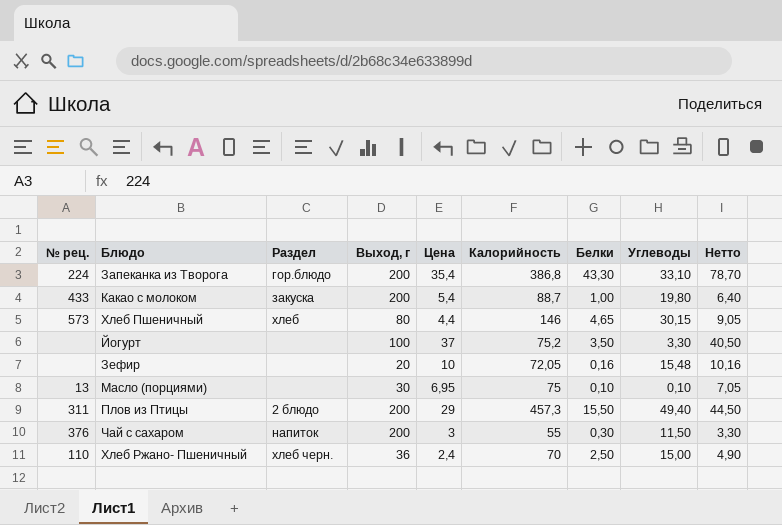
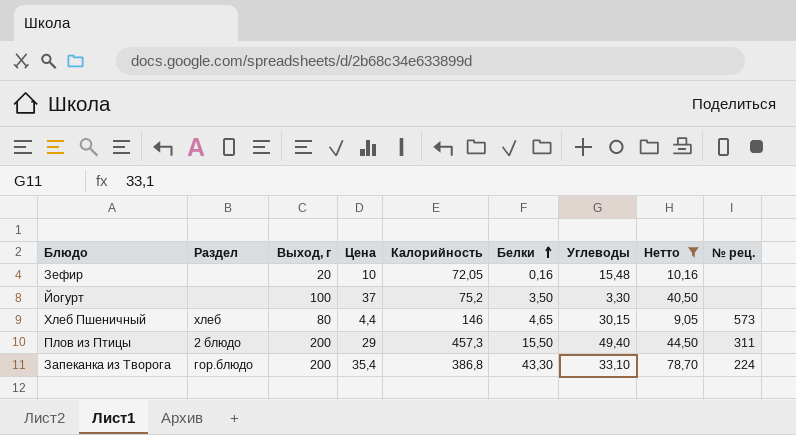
filter: none -> Нетто >= 9,05
row order: none -> Белки ascending
column № рец. | position: 1 -> 9

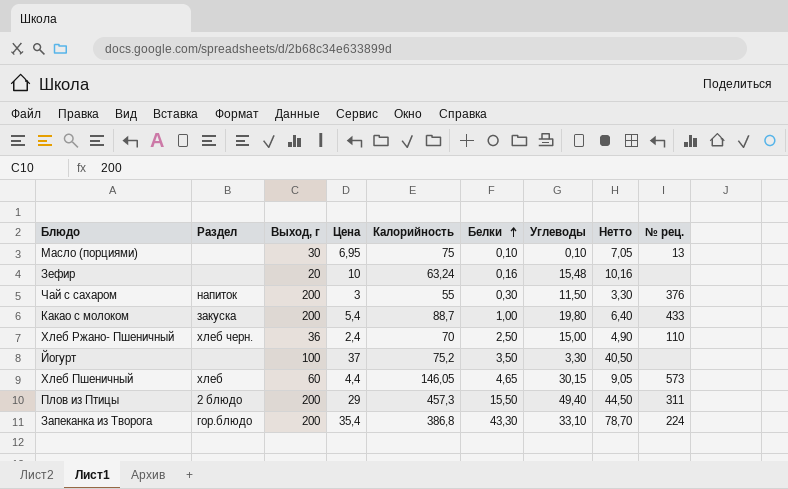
filter: Нетто >= 9,05 -> none
Зефир | Калорийность: 72,05 -> 63,24
Хлеб Пшеничный | Выход, г: 80 -> 60
Хлеб Пшеничный | Калорийность: 146 -> 146,05

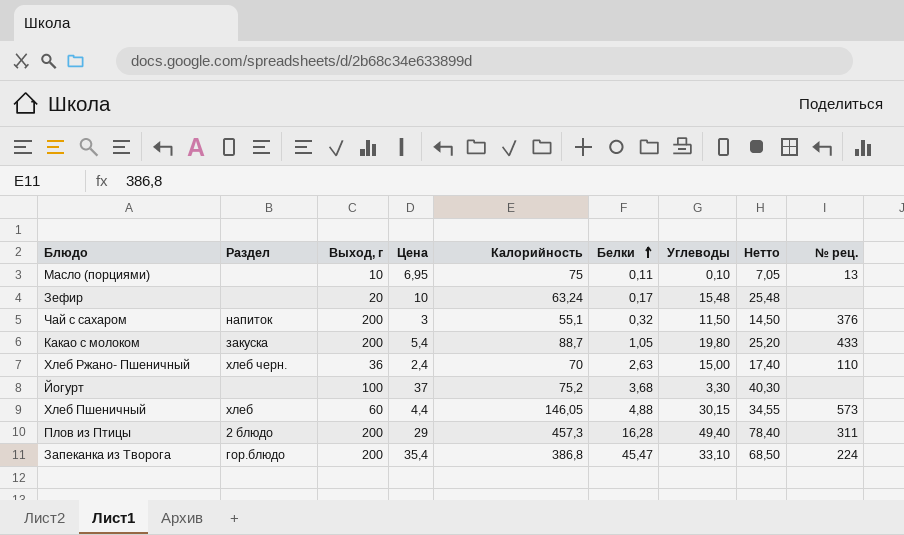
column Нетто | formula: [Цена] + [Белки] -> [Цена] + [Углеводы]
Масло (порциями) | Выход, г: 30 -> 10
Масло (порциями) | Белки: 0,10 -> 0,11
Зефир | Белки: 0,16 -> 0,17
Чай с сахаром | Калорийность: 55 -> 55,1
Чай с сахаром | Белки: 0,30 -> 0,32
Какао с молоком | Белки: 1,00 -> 1,05
Хлеб Ржано- Пшеничный | Белки: 2,50 -> 2,63
Йогурт | Белки: 3,50 -> 3,68
Хлеб Пшеничный | Белки: 4,65 -> 4,88
Плов из Птицы | Белки: 15,50 -> 16,28
Запеканка из Творога | Белки: 43,30 -> 45,47

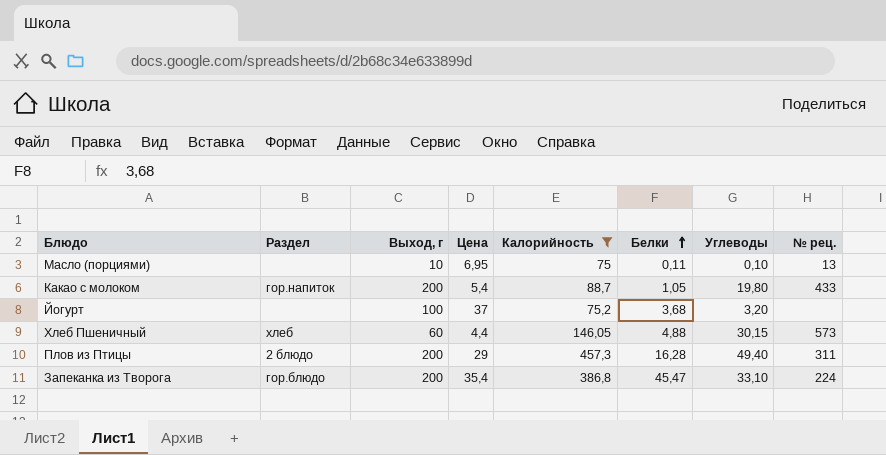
filter: none -> Калорийность >= 75
column Нетто | formula: [Цена] + [Углеводы] -> none
Какао с молоком | Раздел: закуска -> гор.напиток
Йогурт | Углеводы: 3,30 -> 3,20

